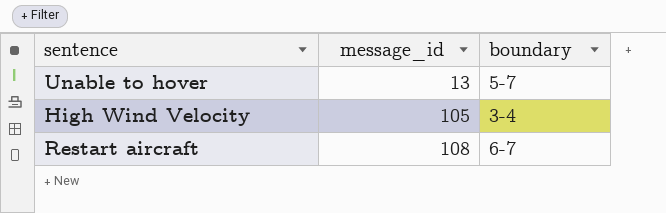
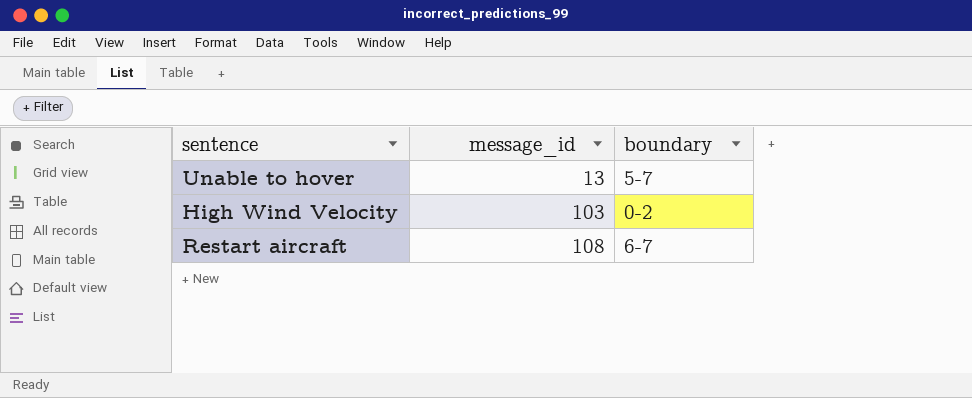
High Wind Velocity | message_id: 105 -> 103
High Wind Velocity | boundary: 3-4 -> 0-2

